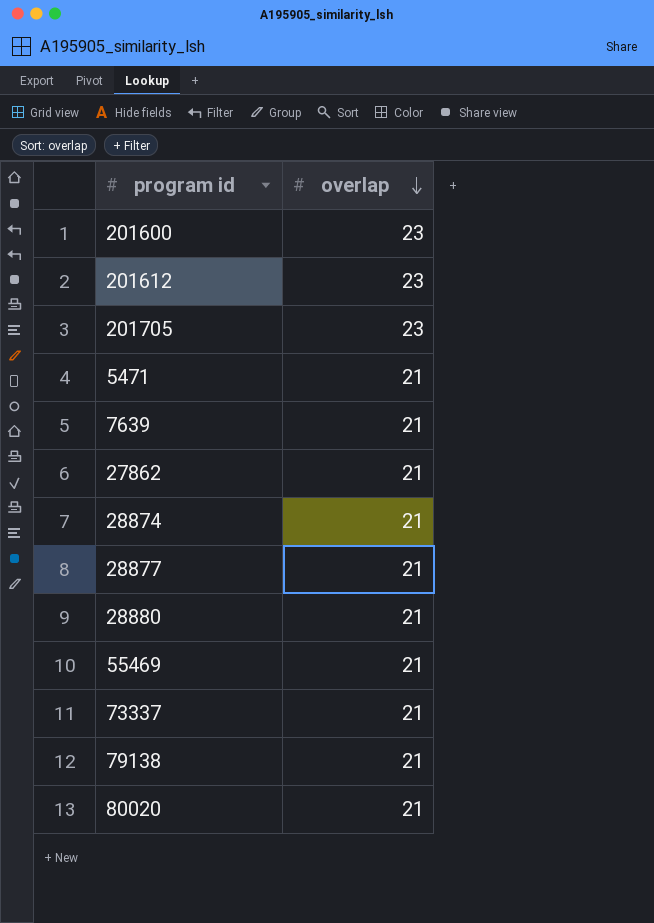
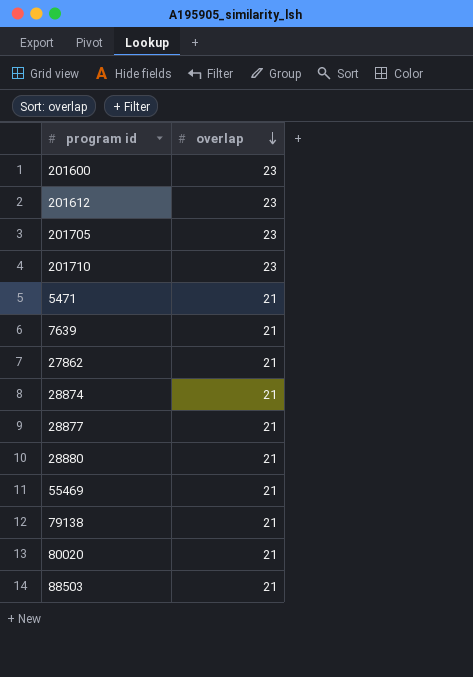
row 73337: 21 -> none
row 201710: none -> 23
row 88503: none -> 21

